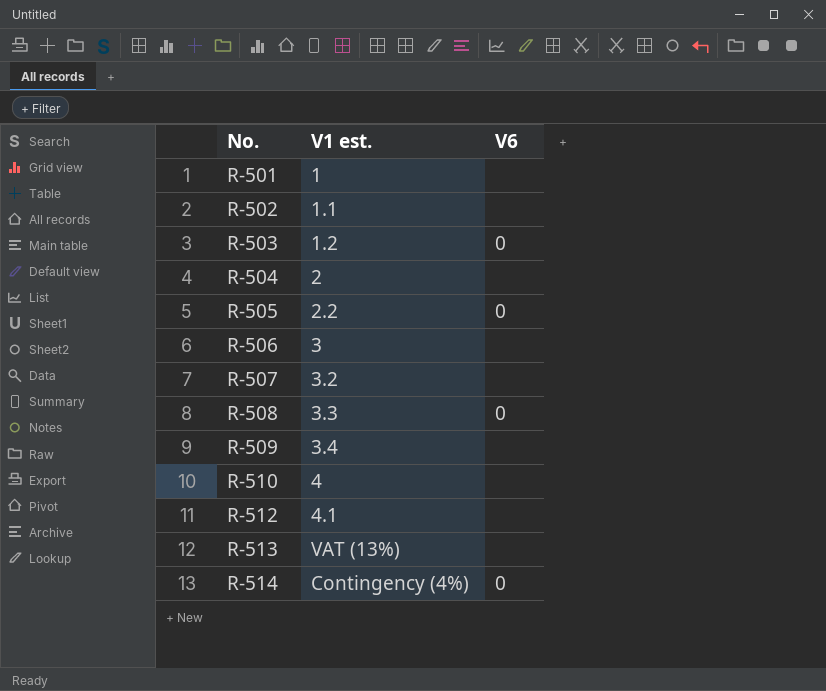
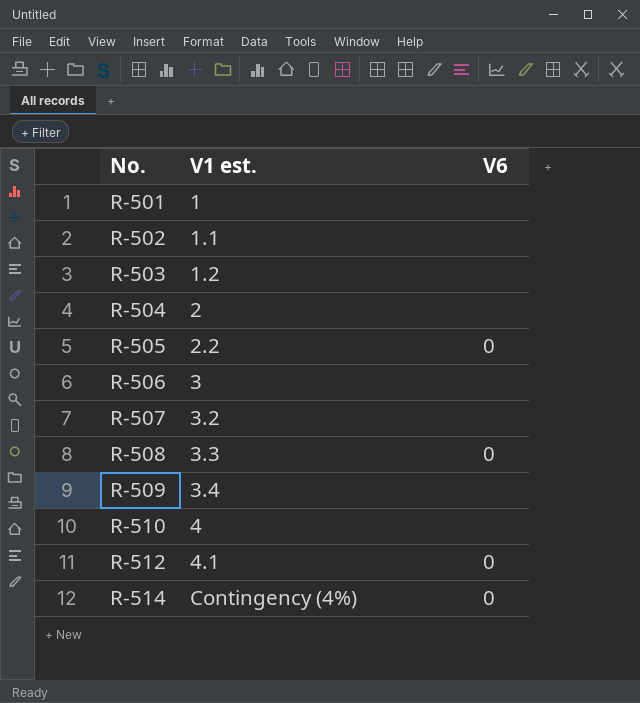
row R-513: VAT (13%) | none -> none
R-503 | V6: 0 -> none
R-512 | V6: none -> 0

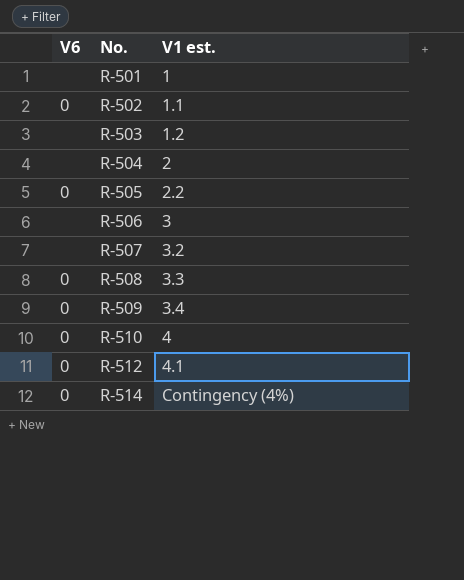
column V6 | position: 3 -> 1
R-502 | V6: none -> 0
R-509 | V6: none -> 0
R-510 | V6: none -> 0

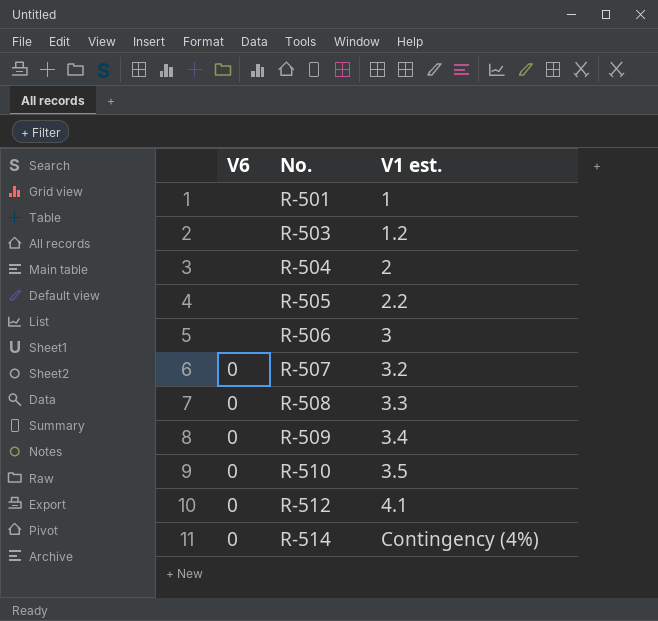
row R-502: 0 | 1.1 -> none
R-505 | V6: 0 -> none
R-507 | V6: none -> 0
R-510 | V1 est.: 4 -> 3.5

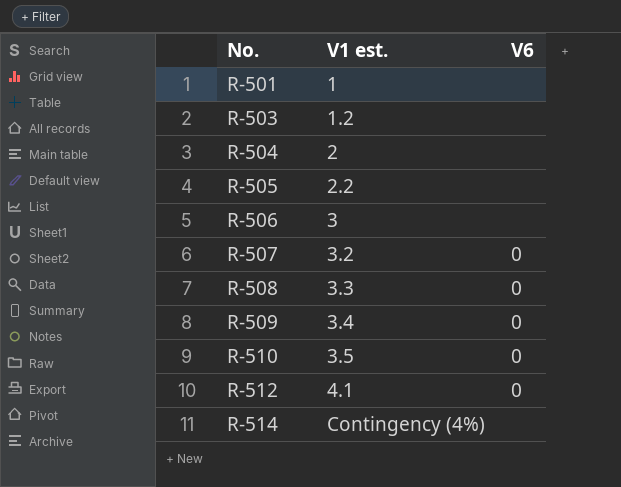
column V6 | position: 1 -> 3
R-514 | V6: 0 -> none

